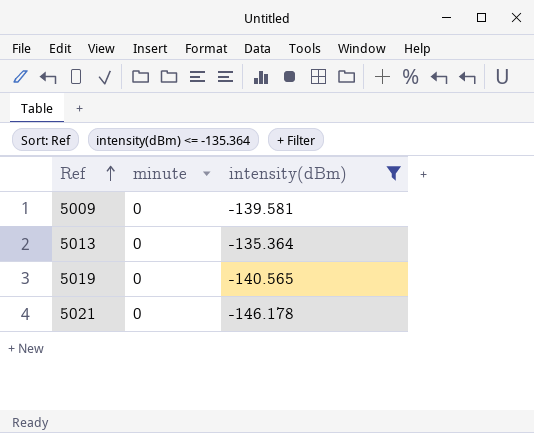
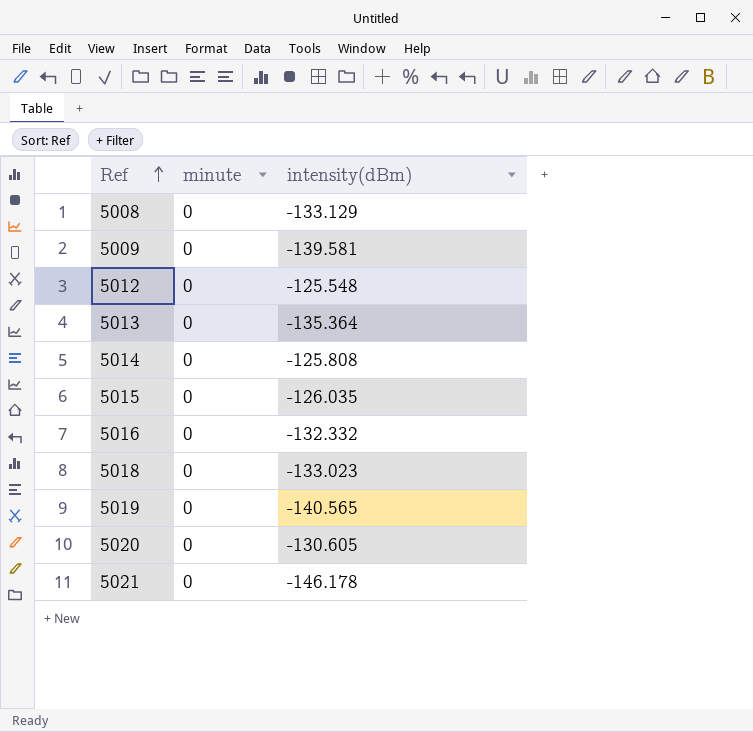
filter: intensity(dBm) <= -135.364 -> none

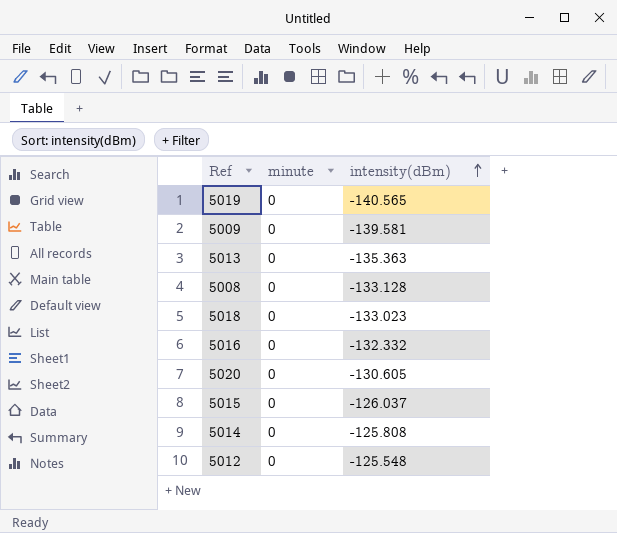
row order: Ref ascending -> intensity(dBm) ascending
row 5021: 0 | -146.178 -> none
5013 | intensity(dBm): -135.364 -> -135.363
5008 | intensity(dBm): -133.129 -> -133.128
5015 | intensity(dBm): -126.035 -> -126.037

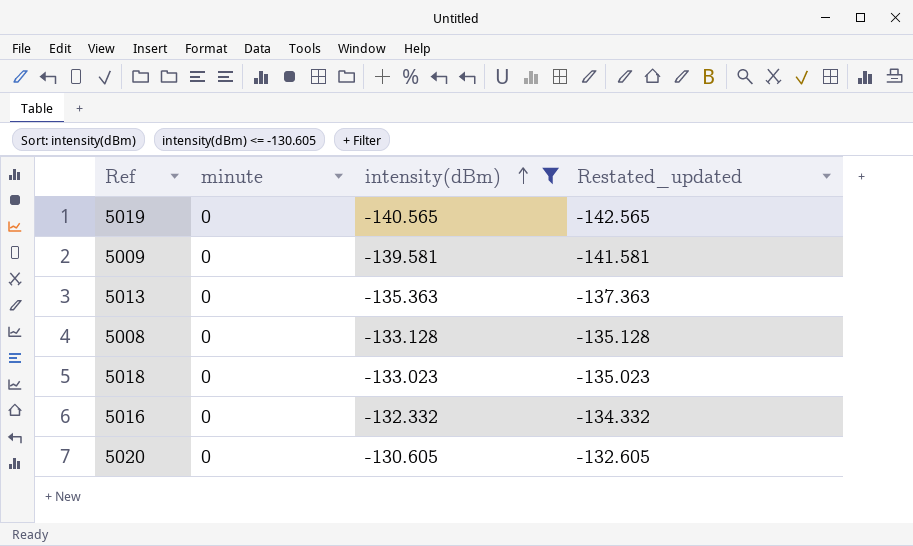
filter: none -> intensity(dBm) <= -130.605
column Restated_updated | formula: none -> [intensity(dBm)] - 2

